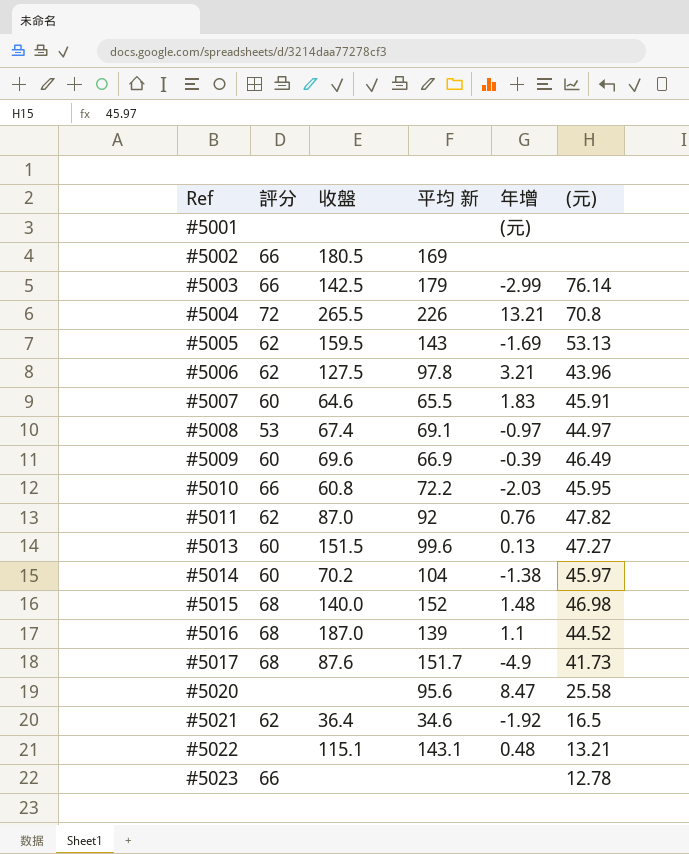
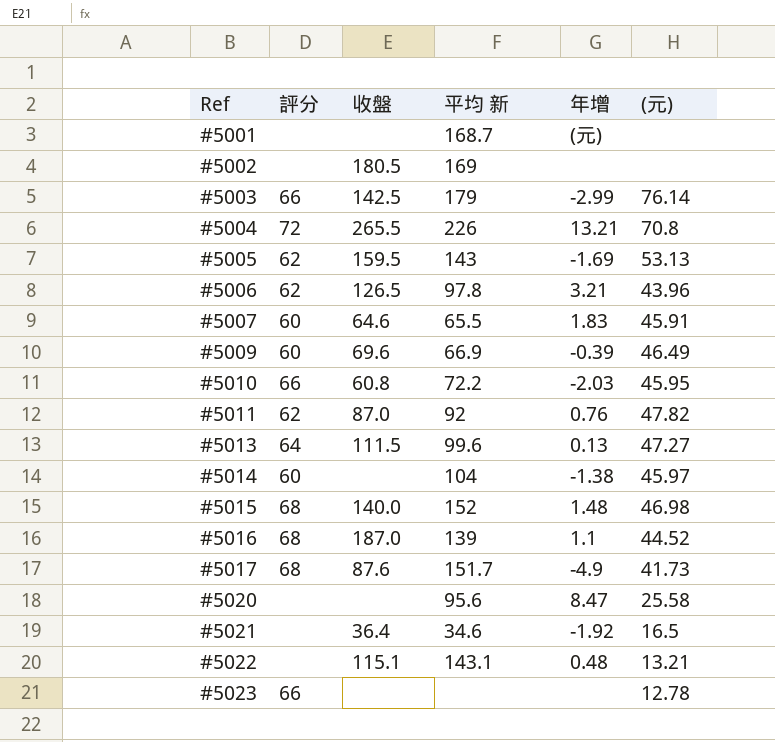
row #5008: 53 | 67.4 | 69.1 | -0.97 | 44.97 -> none
#5001 | 平均 新: none -> 168.7
#5002 | 評分: 66 -> none
#5006 | 收盤: 127.5 -> 126.5
#5013 | 評分: 60 -> 64
#5013 | 收盤: 151.5 -> 111.5
#5014 | 收盤: 70.2 -> none
#5021 | 評分: 62 -> none

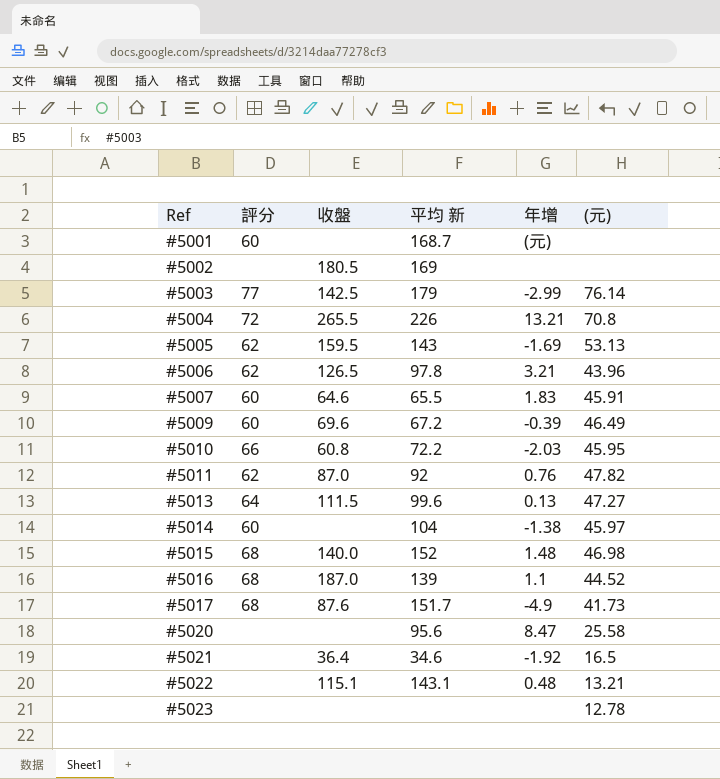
#5001 | 評分: none -> 60
#5003 | 評分: 66 -> 77
#5009 | 平均 新: 66.9 -> 67.2
#5023 | 評分: 66 -> none

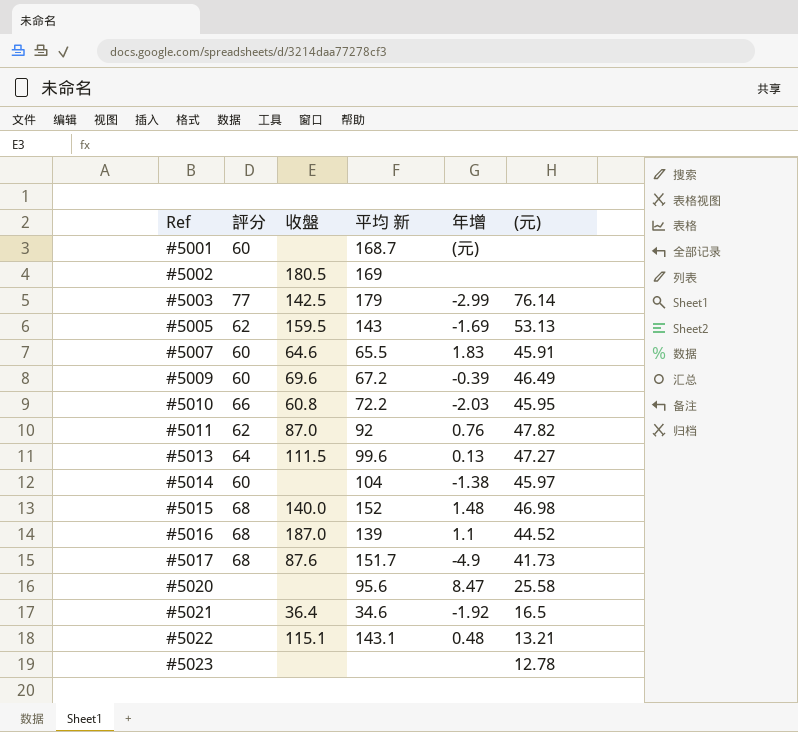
row #5004: 72 | 265.5 | 226 | 13.21 | 70.8 -> none
row #5006: 62 | 126.5 | 97.8 | 3.21 | 43.96 -> none

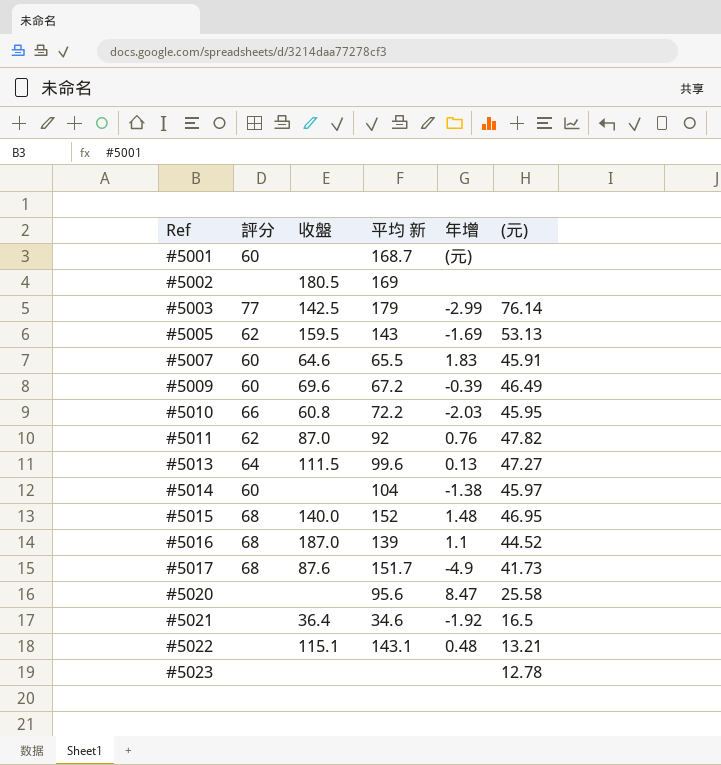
#5015 | (元): 46.98 -> 46.95

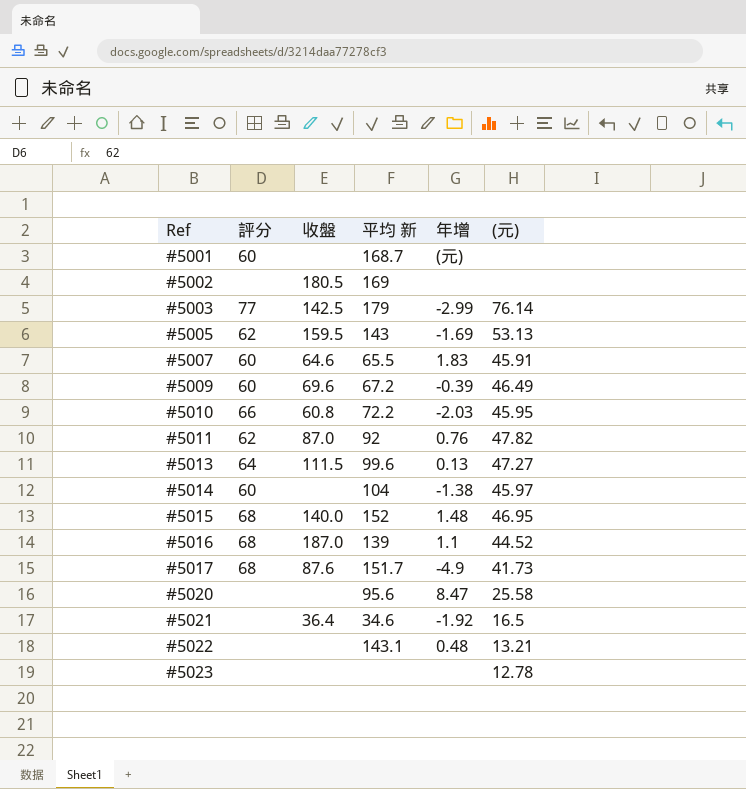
#5022 | 收盤: 115.1 -> none

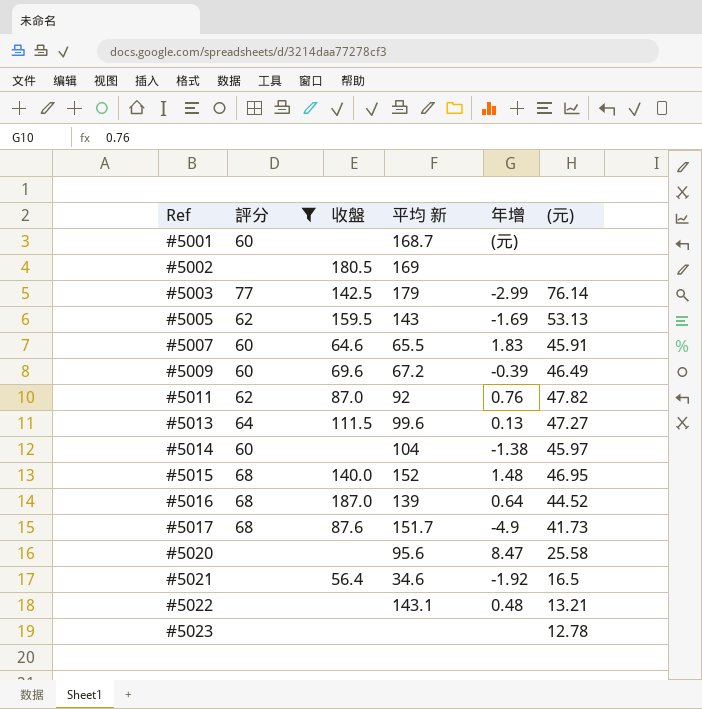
filter: none -> 評分 != 66
#5016 | 年增: 1.1 -> 0.64
#5021 | 收盤: 36.4 -> 56.4

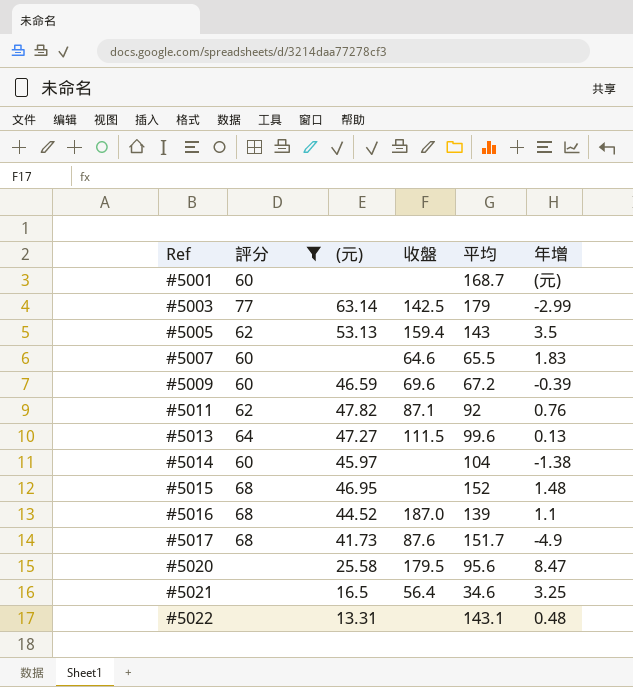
column (元) | position: 6 -> 3
column name: 平均 新 -> 平均
row #5002: none | 180.5 | 169 | none | none -> none
row #5023: none | none | none | none | 12.78 -> none
#5003 | (元): 76.14 -> 63.14
#5005 | 收盤: 159.5 -> 159.4
#5005 | 年增: -1.69 -> 3.5
#5007 | (元): 45.91 -> none
#5009 | (元): 46.49 -> 46.59
#5011 | 收盤: 87.0 -> 87.1
#5015 | 收盤: 140.0 -> none
#5016 | 年增: 0.64 -> 1.1
#5020 | 收盤: none -> 179.5
#5021 | 年增: -1.92 -> 3.25
#5022 | (元): 13.21 -> 13.31

